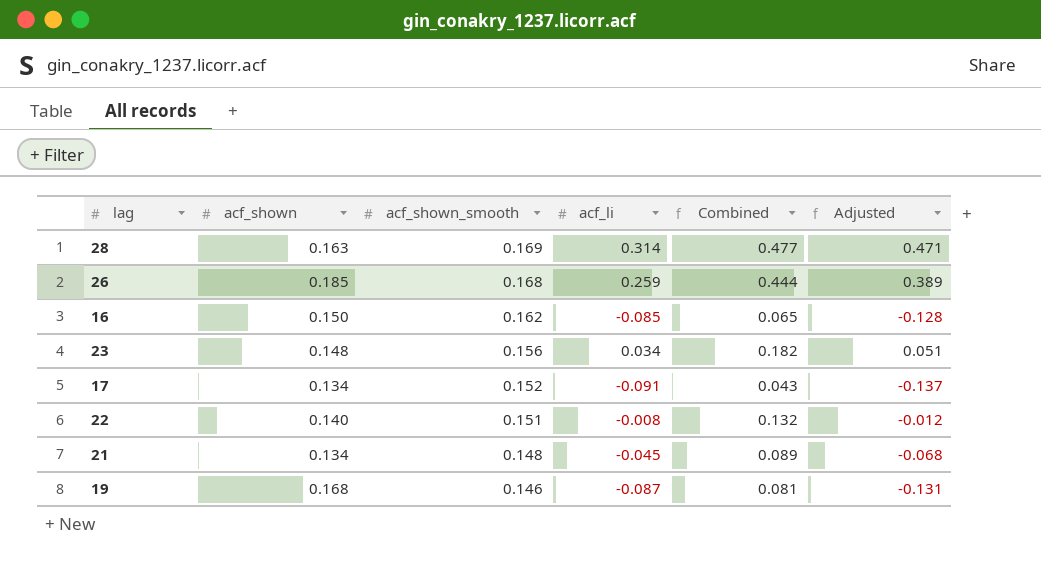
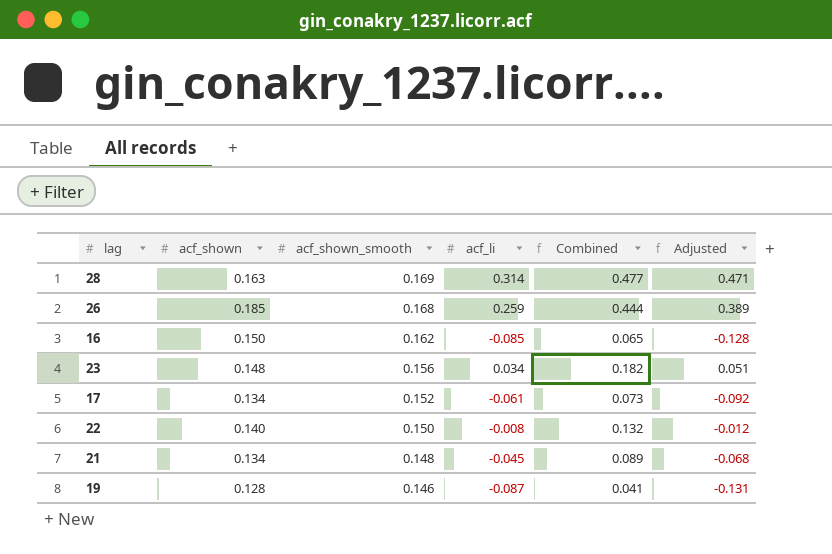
17 | acf_li: -0.091 -> -0.061
17 | Combined: 0.043 -> 0.073
17 | Adjusted: -0.137 -> -0.092
22 | acf_shown_smooth: 0.151 -> 0.150
19 | acf_shown: 0.168 -> 0.128
19 | Combined: 0.081 -> 0.041

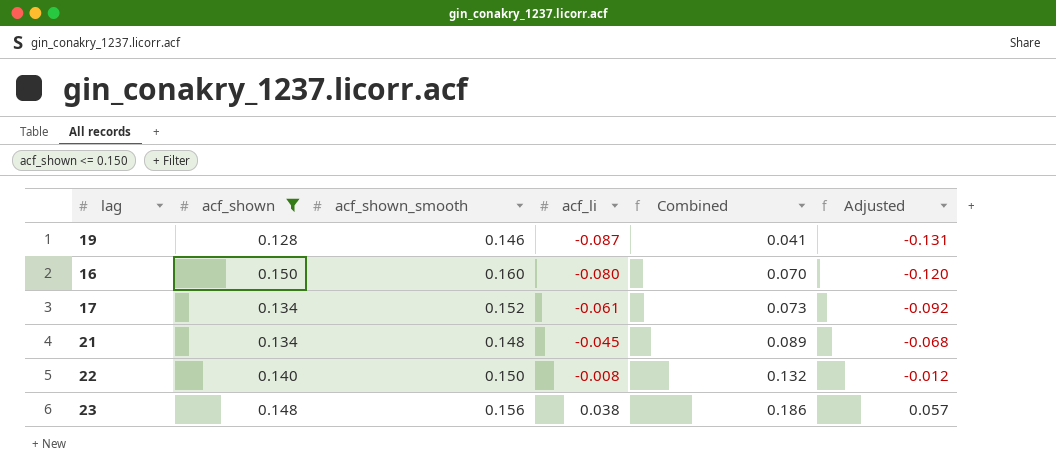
filter: none -> acf_shown <= 0.150
row order: acf_shown_smooth descending -> acf_li ascending
16 | acf_shown_smooth: 0.162 -> 0.160
16 | acf_li: -0.085 -> -0.080
16 | Combined: 0.065 -> 0.070
16 | Adjusted: -0.128 -> -0.120
23 | acf_li: 0.034 -> 0.038
23 | Combined: 0.182 -> 0.186
23 | Adjusted: 0.051 -> 0.057

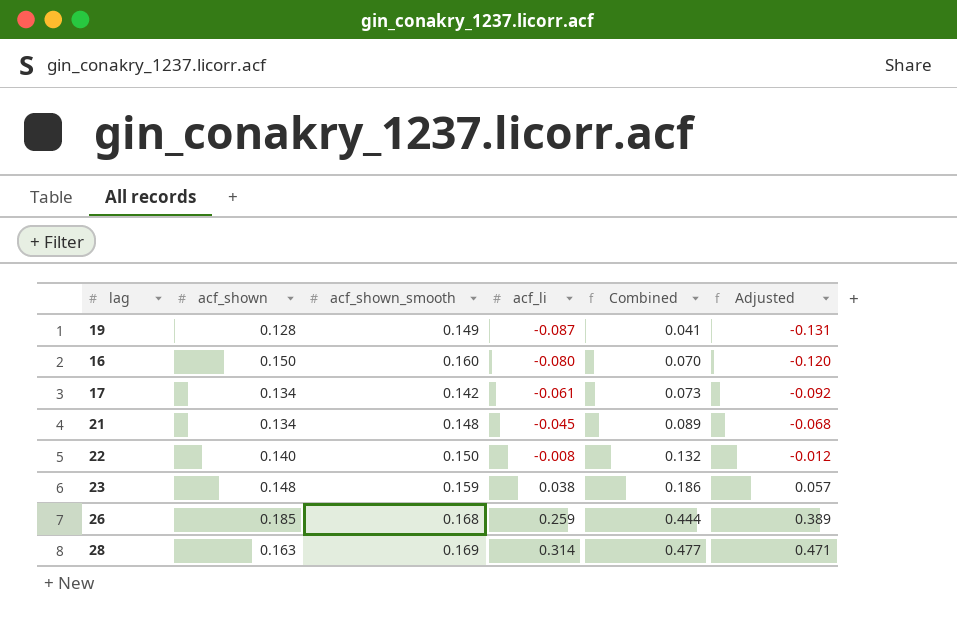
filter: acf_shown <= 0.150 -> none
19 | acf_shown_smooth: 0.146 -> 0.149
17 | acf_shown_smooth: 0.152 -> 0.142
23 | acf_shown_smooth: 0.156 -> 0.159

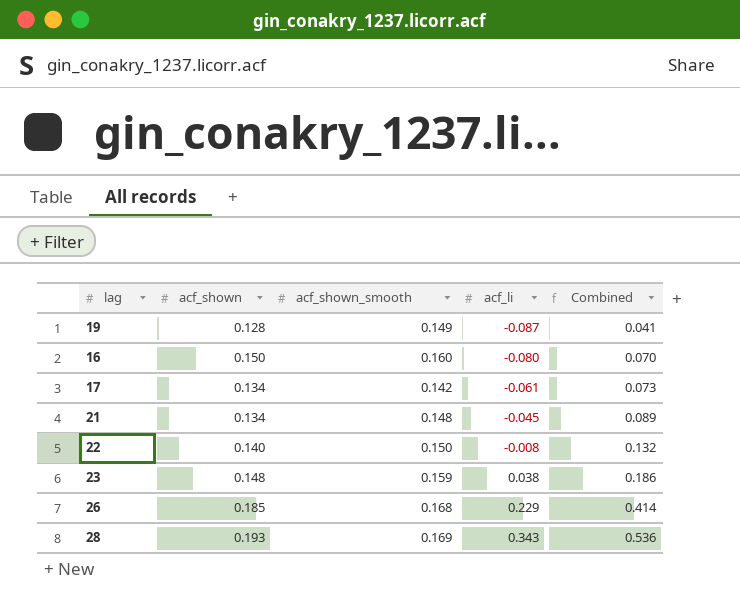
column Adjusted | formula: [acf_li] * 1.5 -> none
26 | acf_li: 0.259 -> 0.229
26 | Combined: 0.444 -> 0.414
28 | acf_shown: 0.163 -> 0.193
28 | acf_li: 0.314 -> 0.343
28 | Combined: 0.477 -> 0.536

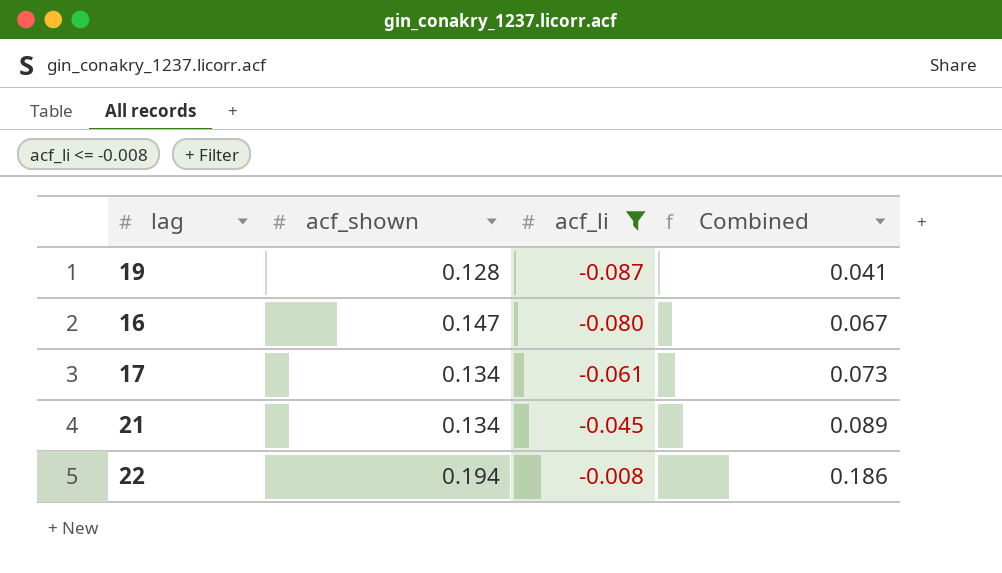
filter: none -> acf_li <= -0.008
column acf_shown_smooth | position: 3 -> none
16 | acf_shown: 0.150 -> 0.147
16 | Combined: 0.070 -> 0.067
22 | acf_shown: 0.140 -> 0.194
22 | Combined: 0.132 -> 0.186

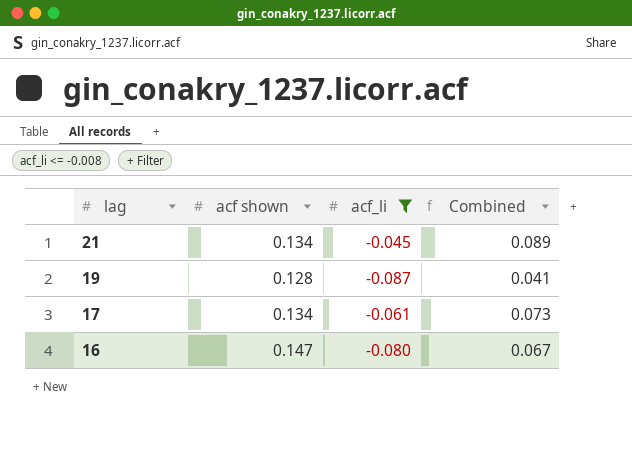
row order: acf_li ascending -> lag descending
column name: acf_shown -> acf shown
row 22: 0.194 | -0.008 | 0.186 -> none

